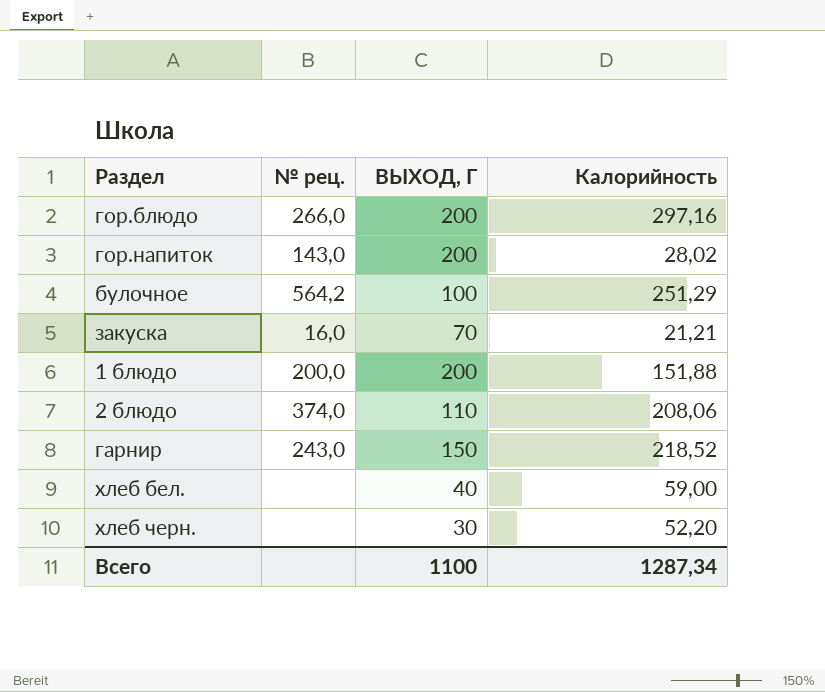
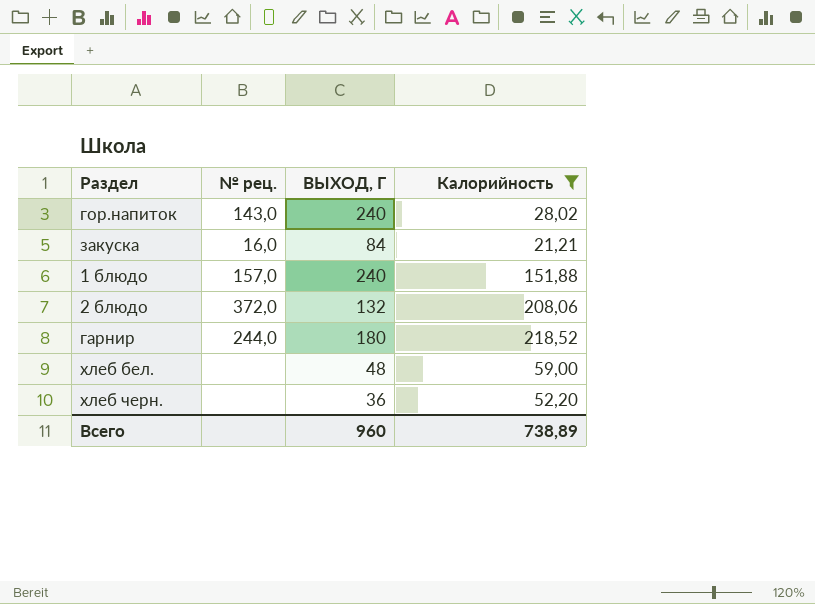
filter: none -> Калорийность <= 218,52
гор.напиток | ВЫХОД, Г: 200 -> 240
закуска | ВЫХОД, Г: 70 -> 84
1 блюдо | № рец.: 200,0 -> 157,0
1 блюдо | ВЫХОД, Г: 200 -> 240
2 блюдо | № рец.: 374,0 -> 372,0
2 блюдо | ВЫХОД, Г: 110 -> 132
гарнир | № рец.: 243,0 -> 244,0
гарнир | ВЫХОД, Г: 150 -> 180
хлеб бел. | ВЫХОД, Г: 40 -> 48
хлеб черн. | ВЫХОД, Г: 30 -> 36
Всего | ВЫХОД, Г: 1100 -> 960
Всего | Калорийность: 1287,34 -> 738,89

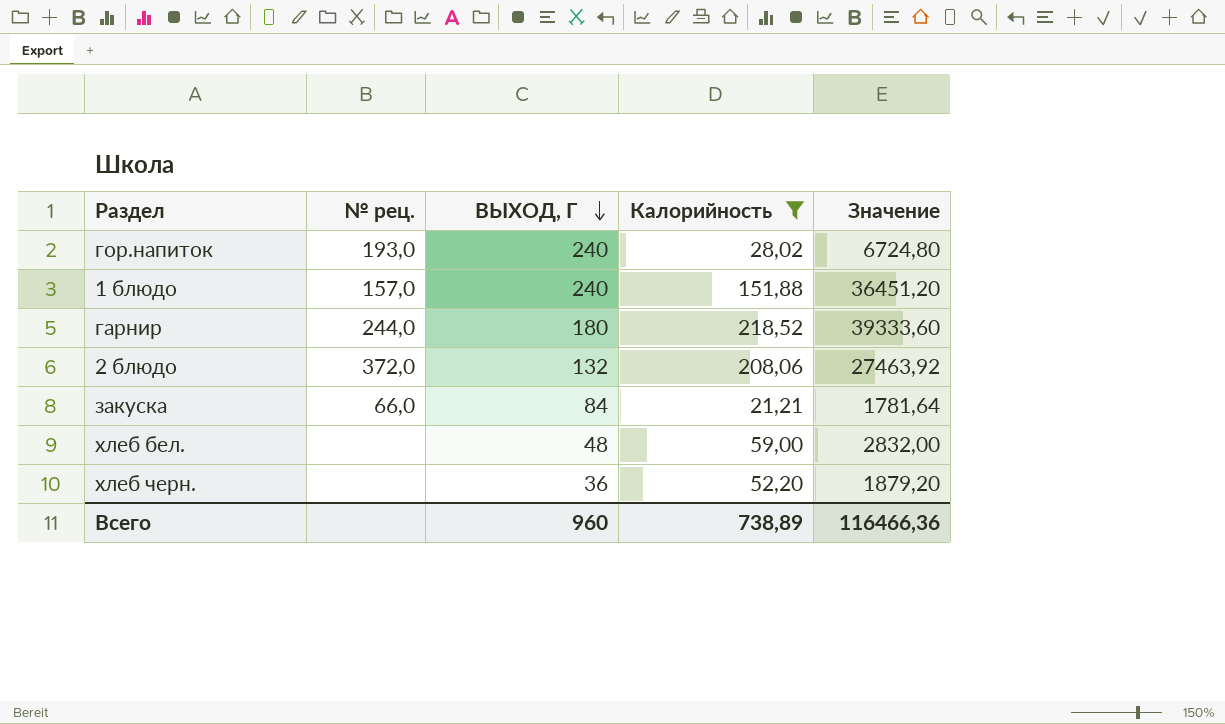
row order: none -> ВЫХОД, Г descending
column Значение | formula: none -> [ВЫХОД, Г] * [Калорийность]
гор.напиток | № рец.: 143,0 -> 193,0
закуска | № рец.: 16,0 -> 66,0

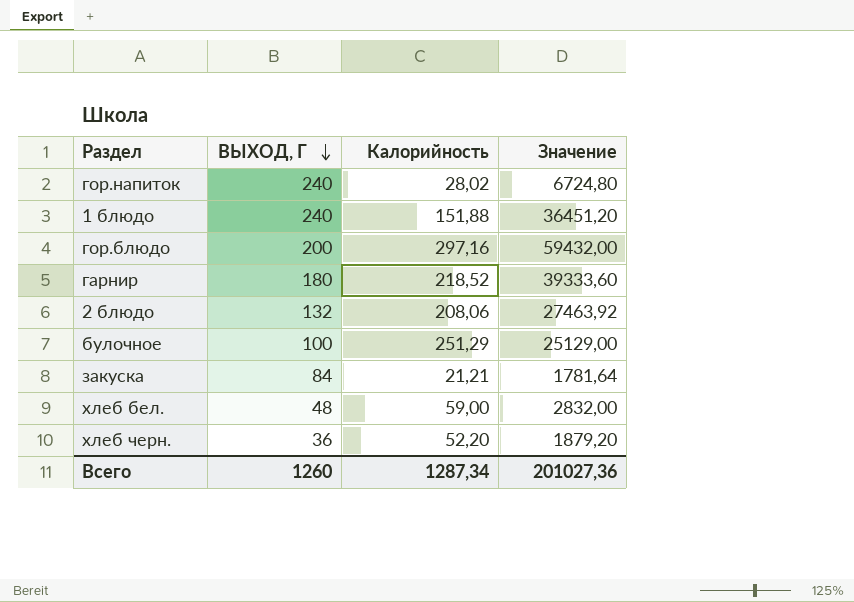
filter: Калорийность <= 218,52 -> none
column № рец. | position: 2 -> none
Всего | ВЫХОД, Г: 960 -> 1260
Всего | Калорийность: 738,89 -> 1287,34
Всего | Значение: 116466,36 -> 201027,36

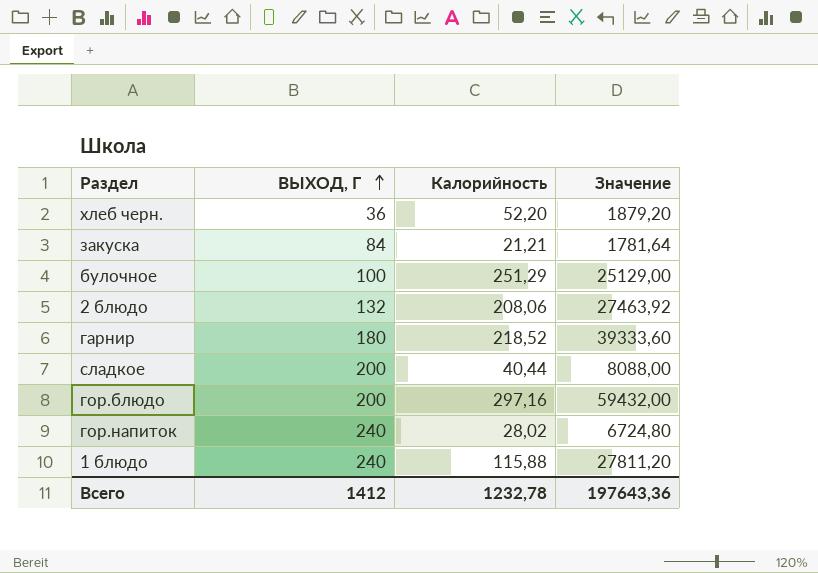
row order: ВЫХОД, Г descending -> ВЫХОД, Г ascending
row хлеб бел.: 48 | 59,00 | 2832,00 -> none
row сладкое: none -> 200 | 40,44 | 8088,00
1 блюдо | Калорийность: 151,88 -> 115,88
1 блюдо | Значение: 36451,20 -> 27811,20
Всего | ВЫХОД, Г: 1260 -> 1412
Всего | Калорийность: 1287,34 -> 1232,78
Всего | Значение: 201027,36 -> 197643,36

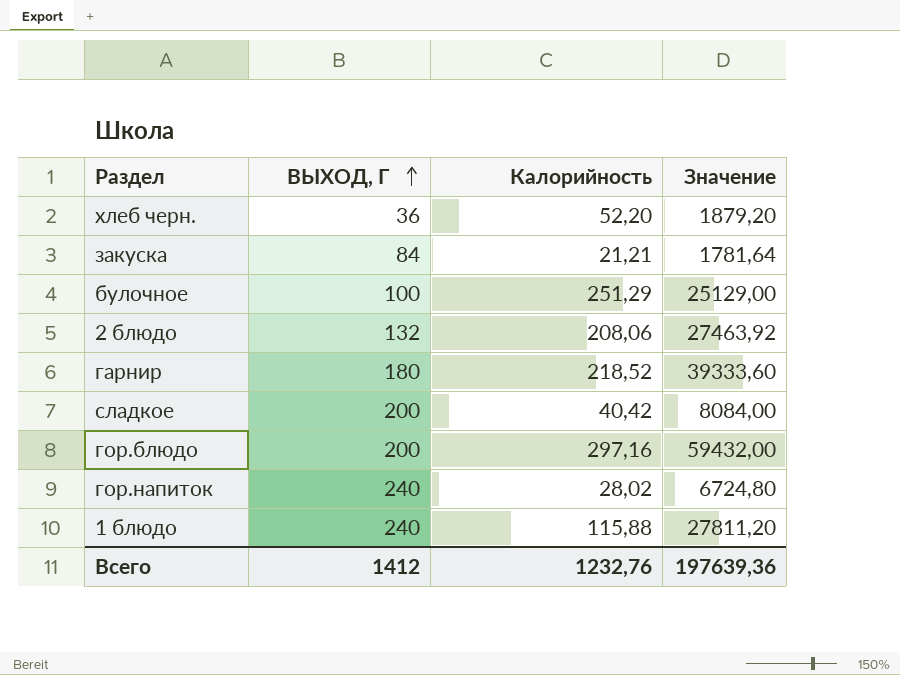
сладкое | Калорийность: 40,44 -> 40,42
сладкое | Значение: 8088,00 -> 8084,00
Всего | Калорийность: 1232,78 -> 1232,76
Всего | Значение: 197643,36 -> 197639,36

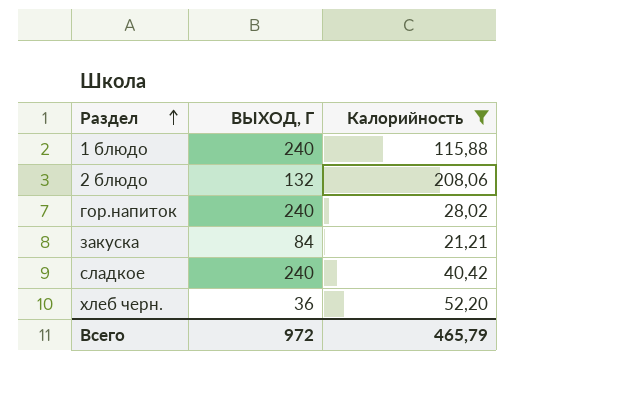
filter: none -> Калорийность <= 208,06
row order: ВЫХОД, Г ascending -> Раздел ascending
column Значение | formula: [ВЫХОД, Г] * [Калорийность] -> none
сладкое | ВЫХОД, Г: 200 -> 240
Всего | ВЫХОД, Г: 1412 -> 972
Всего | Калорийность: 1232,76 -> 465,79

